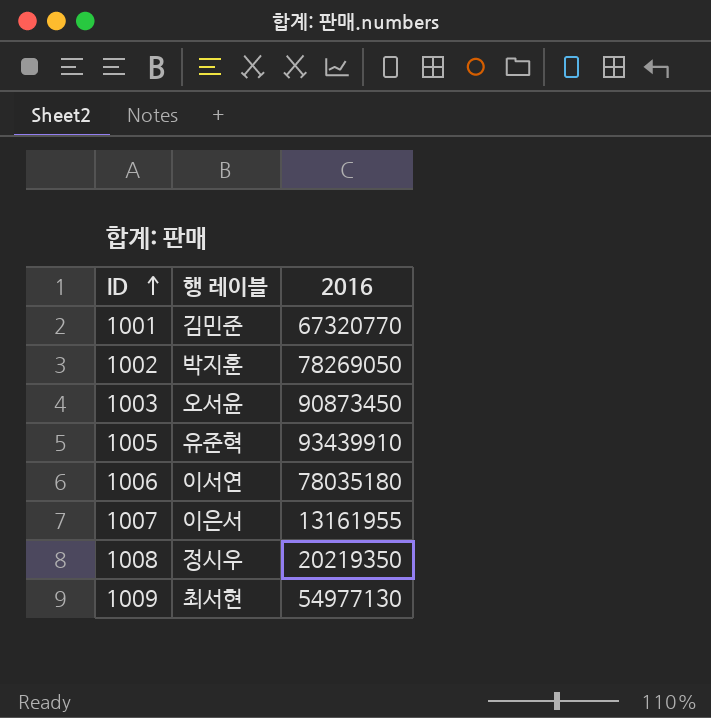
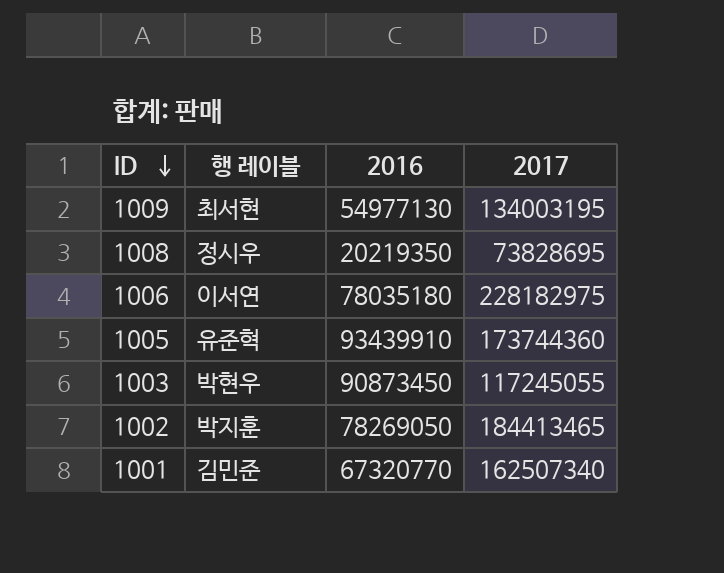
row order: ID ascending -> ID descending
column 2017 | position: none -> 4
row 1007: 이은서 | 13161955 -> none
1003 | 행 레이블: 오서윤 -> 박현우

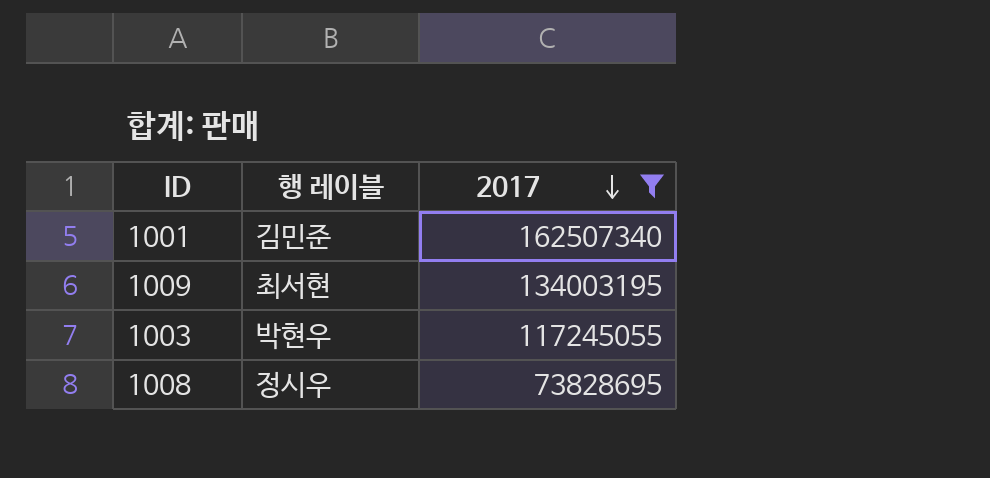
filter: none -> 2017 <= 162507340
row order: ID descending -> 2017 descending
column 2016 | position: 3 -> none

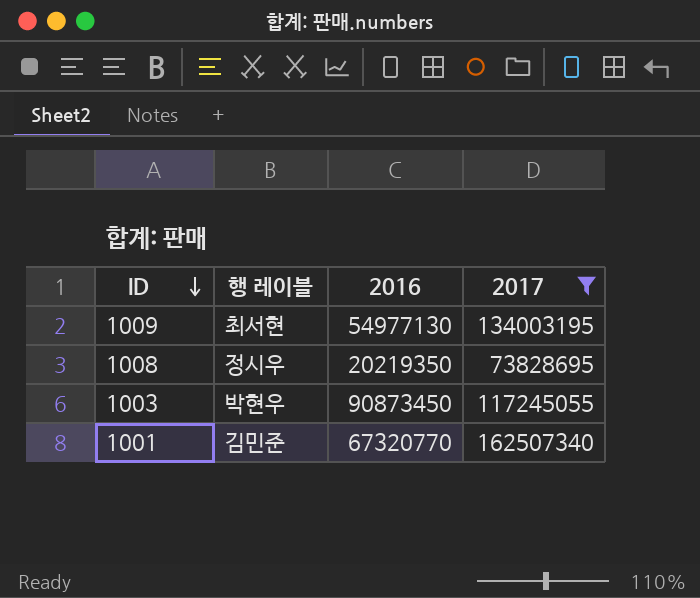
row order: 2017 descending -> ID descending
column 2016 | position: none -> 3

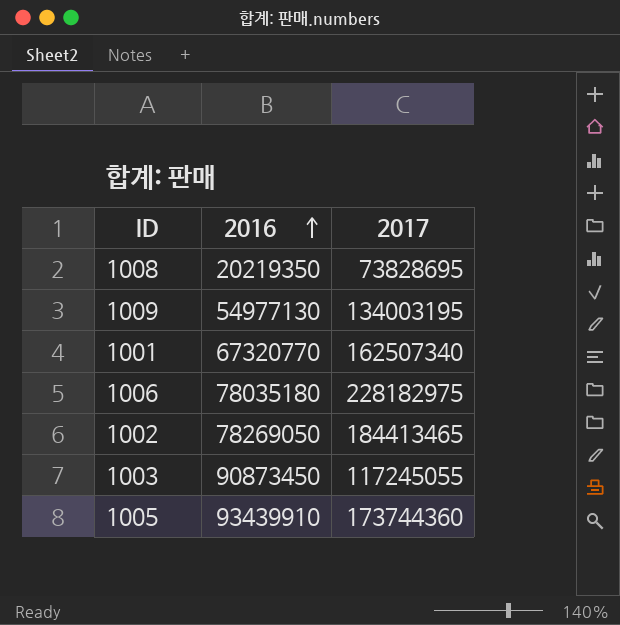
filter: 2017 <= 162507340 -> none
row order: ID descending -> 2016 ascending
column 행 레이블 | position: 2 -> none

